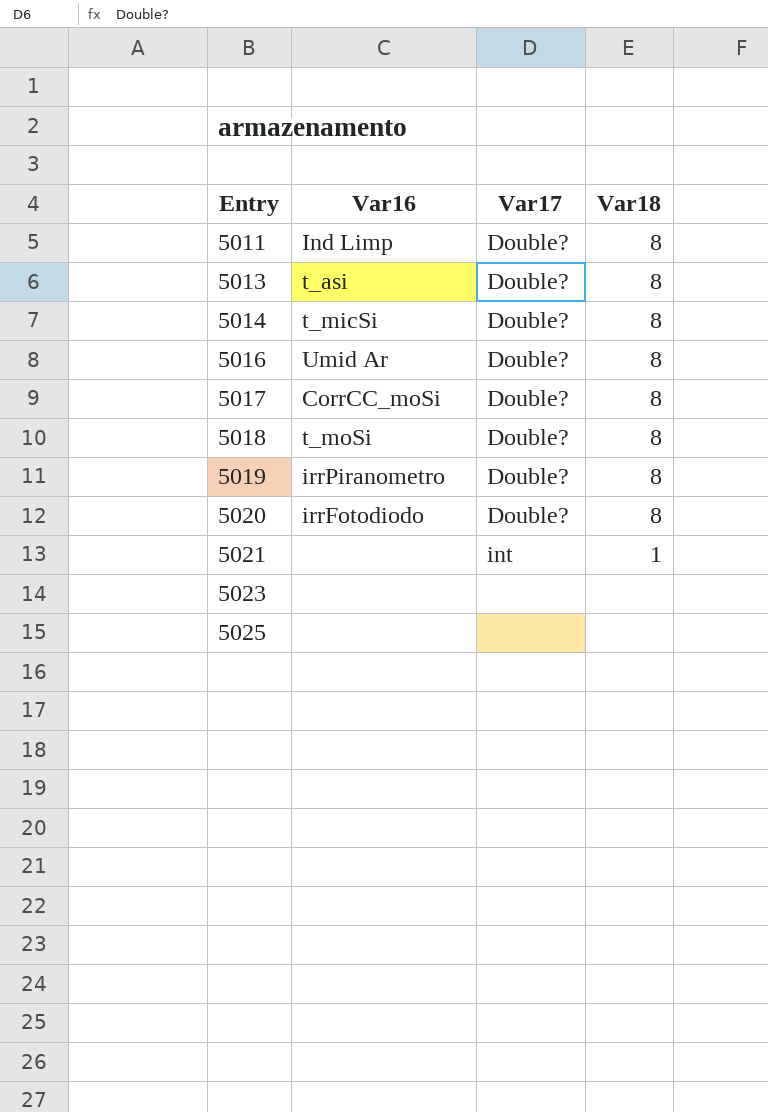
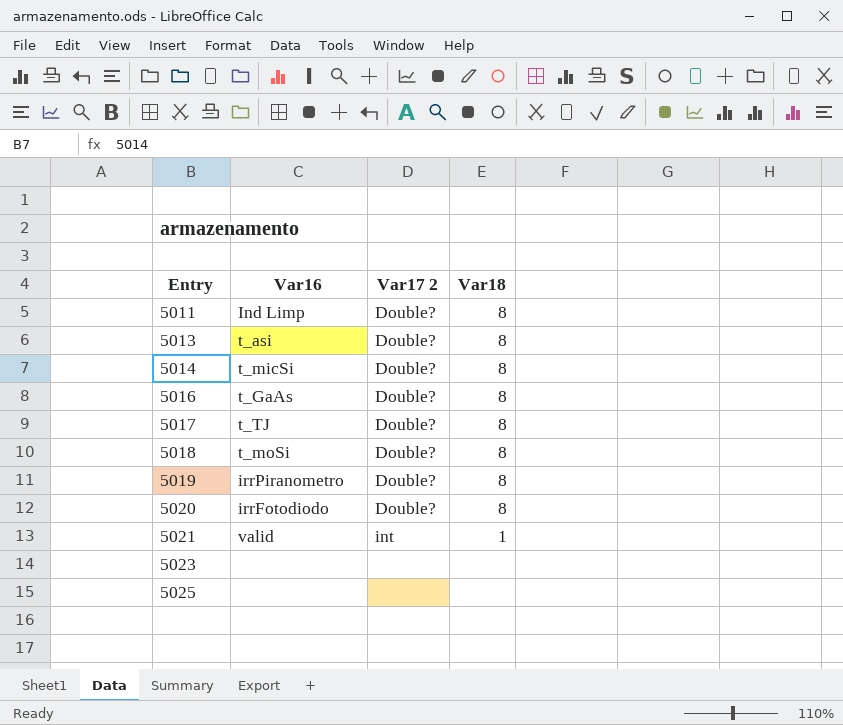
column name: Var17 -> Var17 2
5016 | Var16: Umid Ar -> t_GaAs
5017 | Var16: CorrCC_moSi -> t_TJ
5021 | Var16: none -> valid

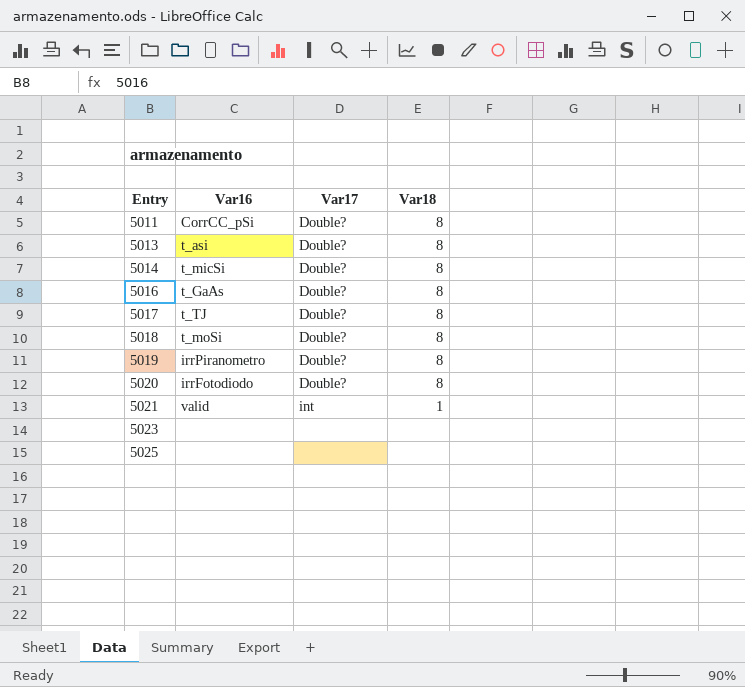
column name: Var17 2 -> Var17
5011 | Var16: Ind Limp -> CorrCC_pSi

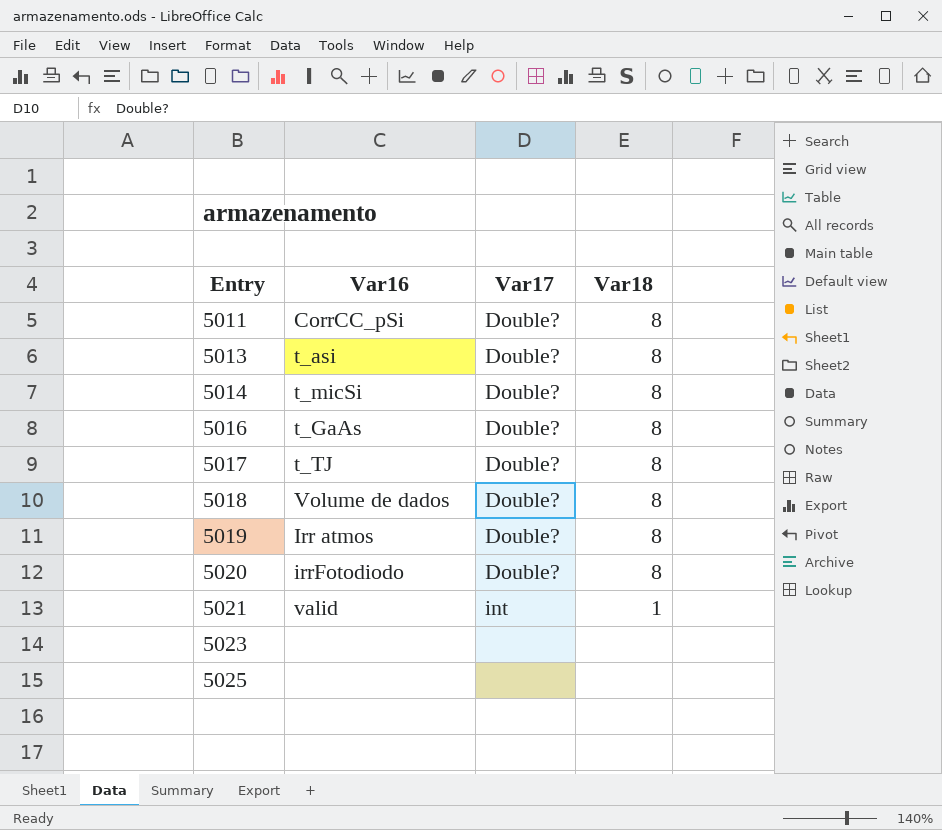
5018 | Var16: t_moSi -> Volume de dados
5019 | Var16: irrPiranometro -> Irr atmos

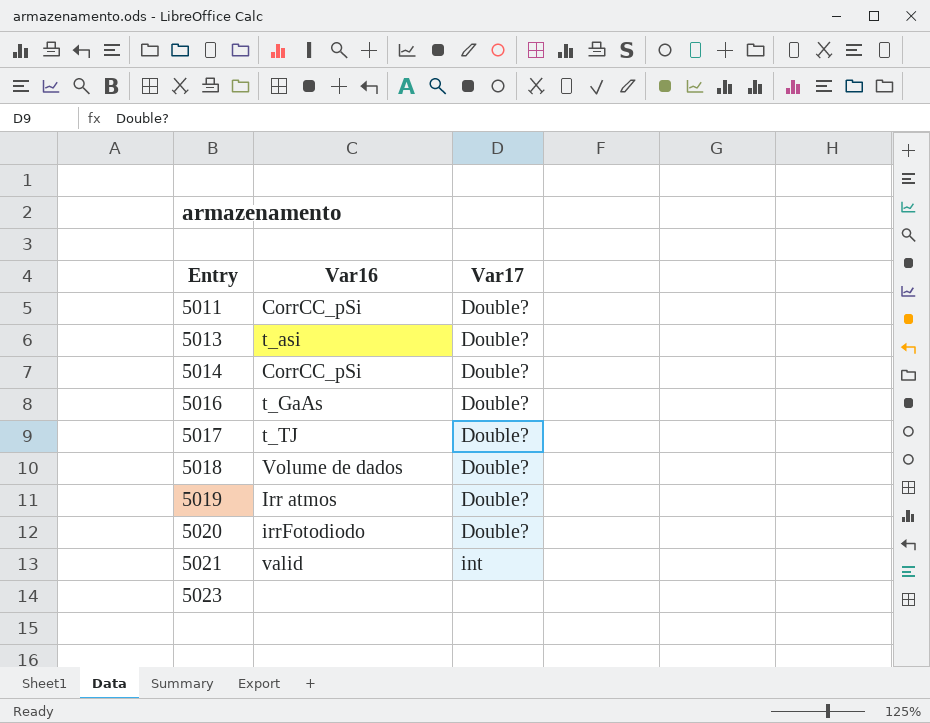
column Var18 | position: 4 -> none
row 5025: none | none | none -> none
5014 | Var16: t_micSi -> CorrCC_pSi

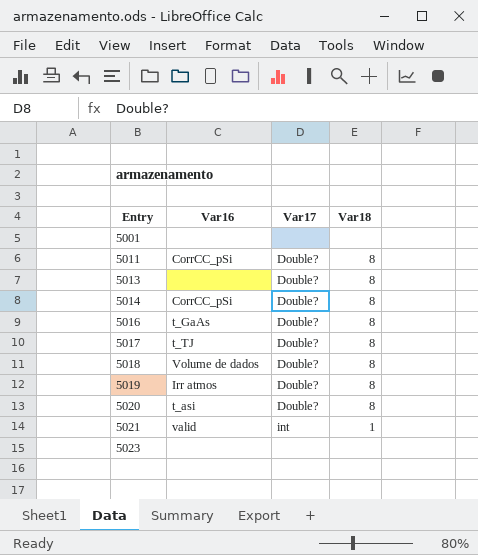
column Var18 | position: none -> 4
row 5001: none -> none | none | none
5013 | Var16: t_asi -> none
5020 | Var16: irrFotodiodo -> t_asi

